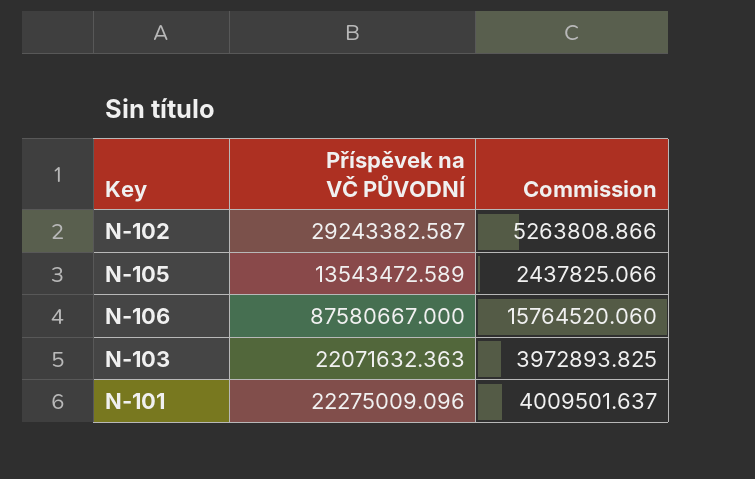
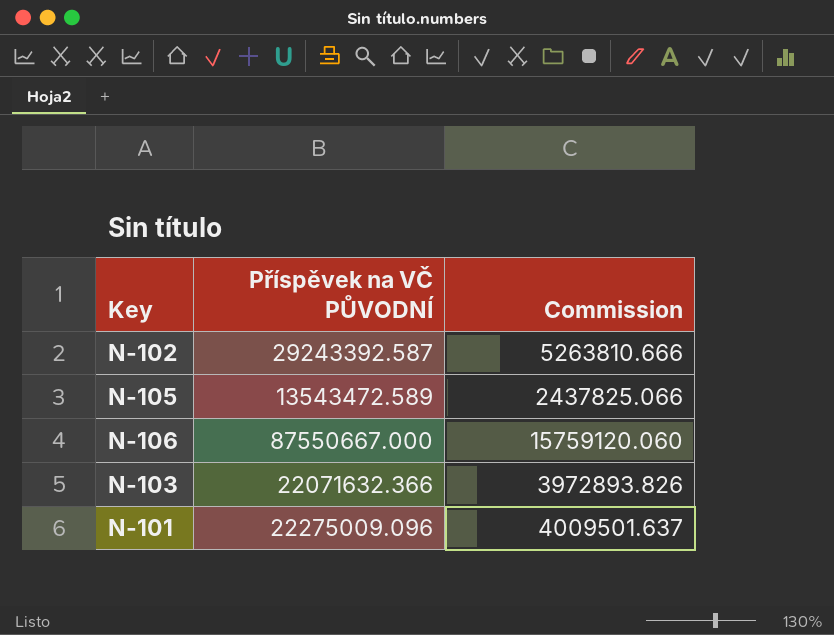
N-102 | Příspěvek na VČ PŮVODNÍ: 29243382.587 -> 29243392.587
N-102 | Commission: 5263808.866 -> 5263810.666
N-106 | Příspěvek na VČ PŮVODNÍ: 87580667.000 -> 87550667.000
N-106 | Commission: 15764520.060 -> 15759120.060
N-103 | Příspěvek na VČ PŮVODNÍ: 22071632.363 -> 22071632.366
N-103 | Commission: 3972893.825 -> 3972893.826

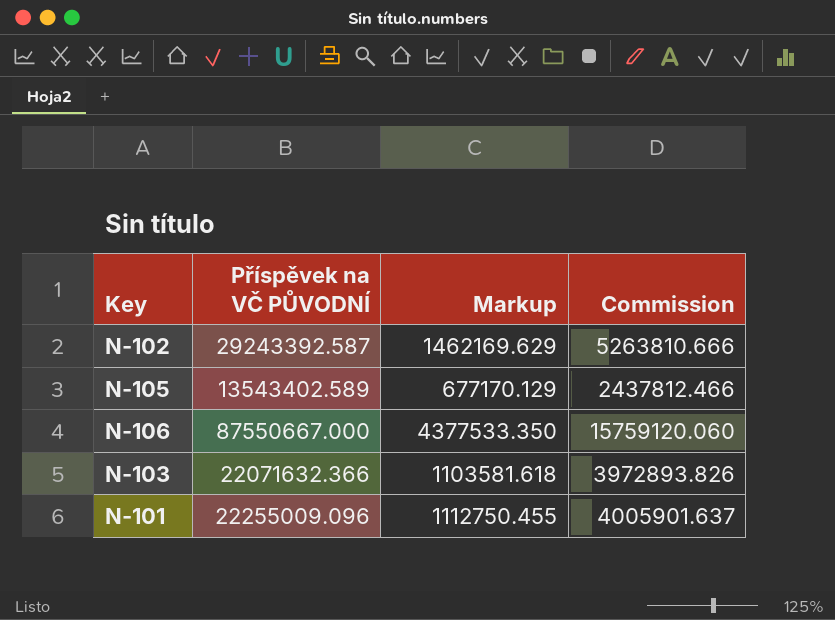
column Markup | formula: none -> [Příspěvek na VČ PŮVODNÍ] * 0.05
N-105 | Příspěvek na VČ PŮVODNÍ: 13543472.589 -> 13543402.589
N-105 | Commission: 2437825.066 -> 2437812.466
N-101 | Příspěvek na VČ PŮVODNÍ: 22275009.096 -> 22255009.096
N-101 | Commission: 4009501.637 -> 4005901.637

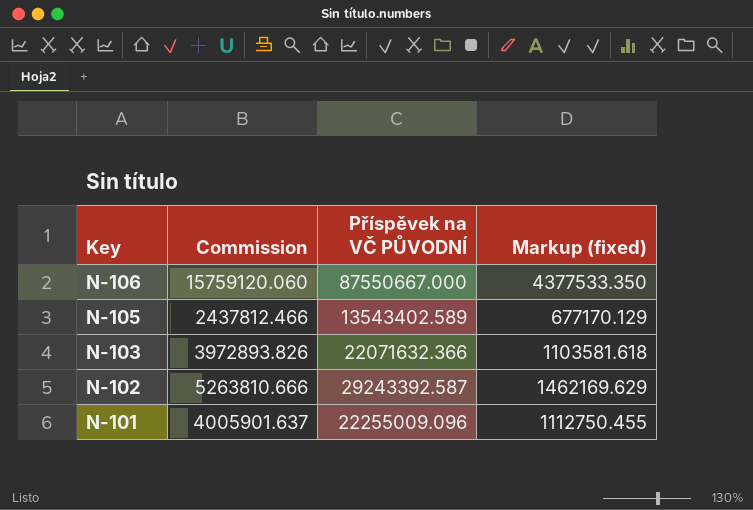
row order: none -> Key descending
column Commission | position: 4 -> 2
column name: Markup -> Markup (fixed)

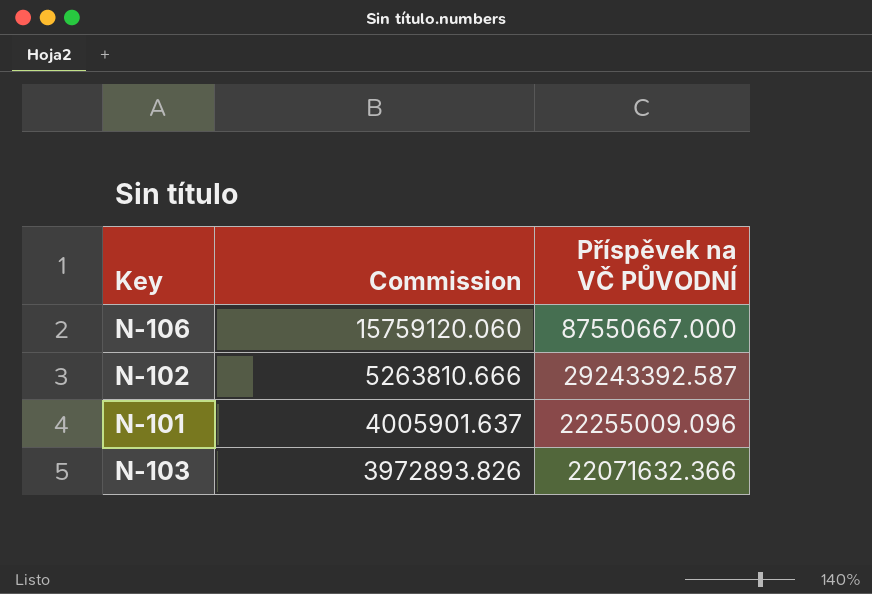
row order: Key descending -> Commission descending
column Markup (fixed) | formula: [Příspěvek na VČ PŮVODNÍ] * 0.05 -> none
row N-105: 2437812.466 | 13543402.589 | 677170.129 -> none

